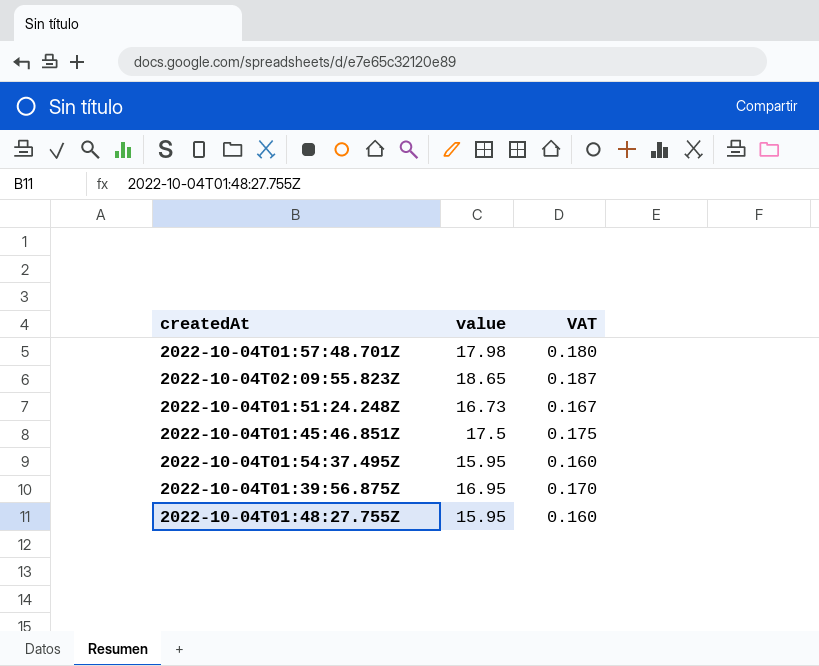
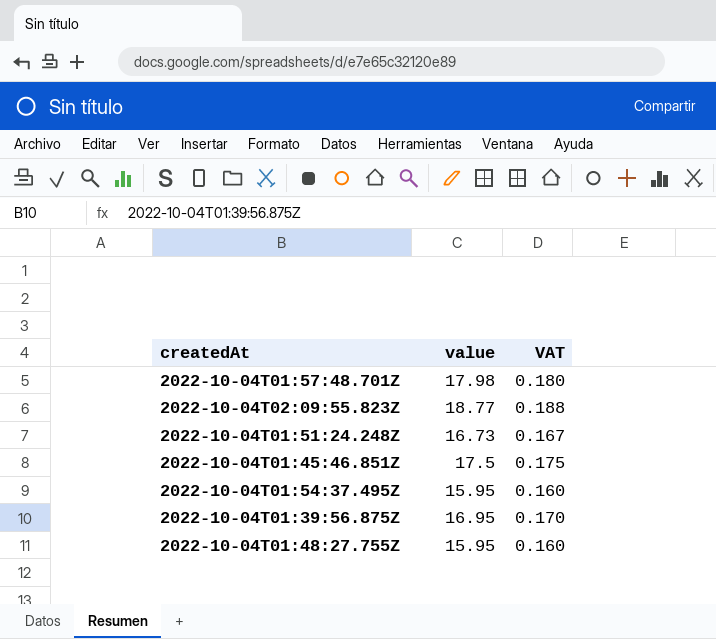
2022-10-04T02:09:55.823Z | value: 18.65 -> 18.77
2022-10-04T02:09:55.823Z | VAT: 0.187 -> 0.188

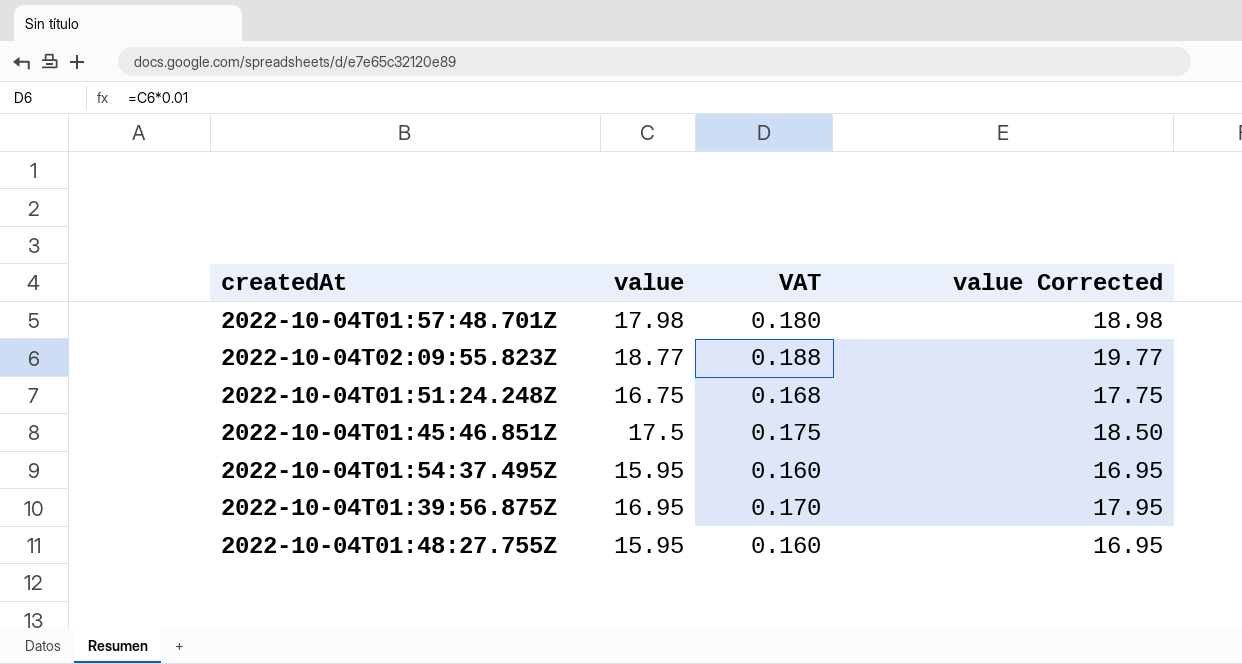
column value Corrected | formula: none -> [value] + 1
2022-10-04T01:51:24.248Z | value: 16.73 -> 16.75
2022-10-04T01:51:24.248Z | VAT: 0.167 -> 0.168

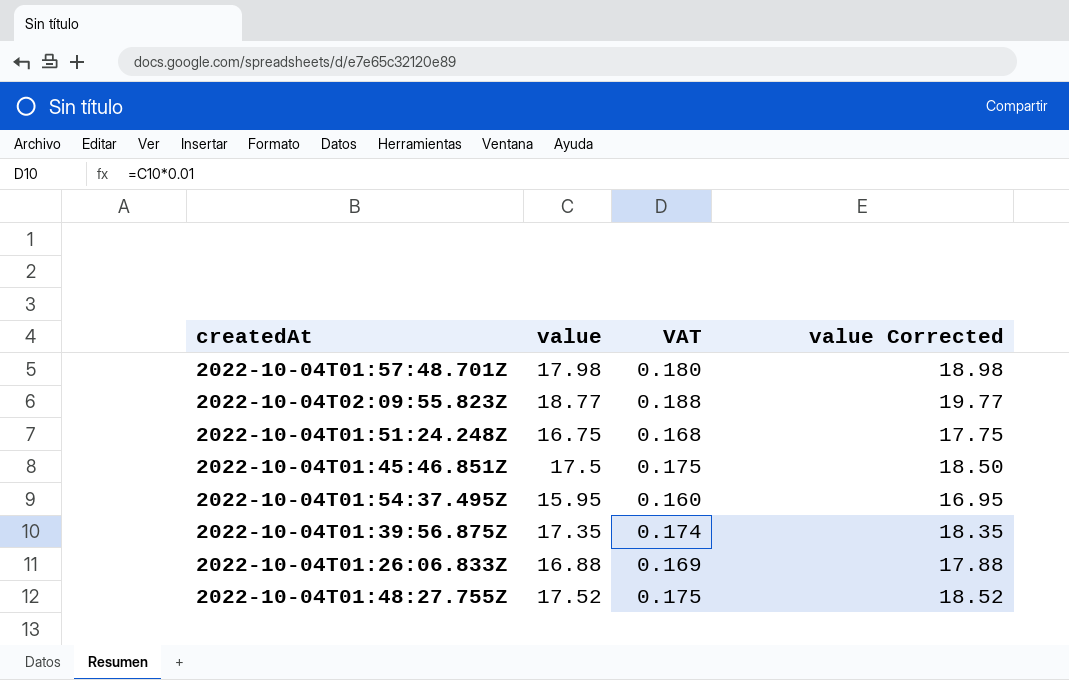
2022-10-04T01:39:56.875Z | value: 16.95 -> 17.35
2022-10-04T01:39:56.875Z | VAT: 0.170 -> 0.174
2022-10-04T01:39:56.875Z | value Corrected: 17.95 -> 18.35
row 2022-10-04T01:26:06.833Z: none -> 16.88 | 0.169 | 17.88
2022-10-04T01:48:27.755Z | value: 15.95 -> 17.52
2022-10-04T01:48:27.755Z | VAT: 0.160 -> 0.175
2022-10-04T01:48:27.755Z | value Corrected: 16.95 -> 18.52

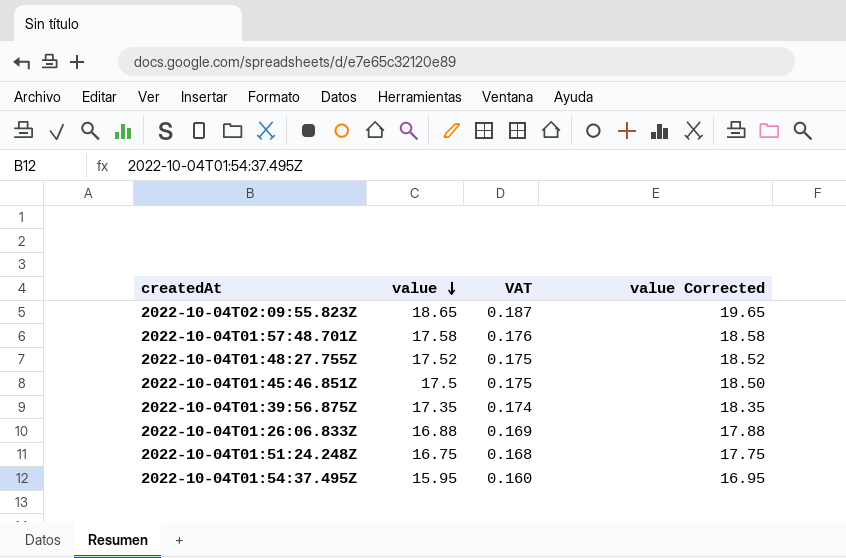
row order: none -> value descending
2022-10-04T02:09:55.823Z | value: 18.77 -> 18.65
2022-10-04T02:09:55.823Z | VAT: 0.188 -> 0.187
2022-10-04T02:09:55.823Z | value Corrected: 19.77 -> 19.65
2022-10-04T01:57:48.701Z | value: 17.98 -> 17.58
2022-10-04T01:57:48.701Z | VAT: 0.180 -> 0.176
2022-10-04T01:57:48.701Z | value Corrected: 18.98 -> 18.58

